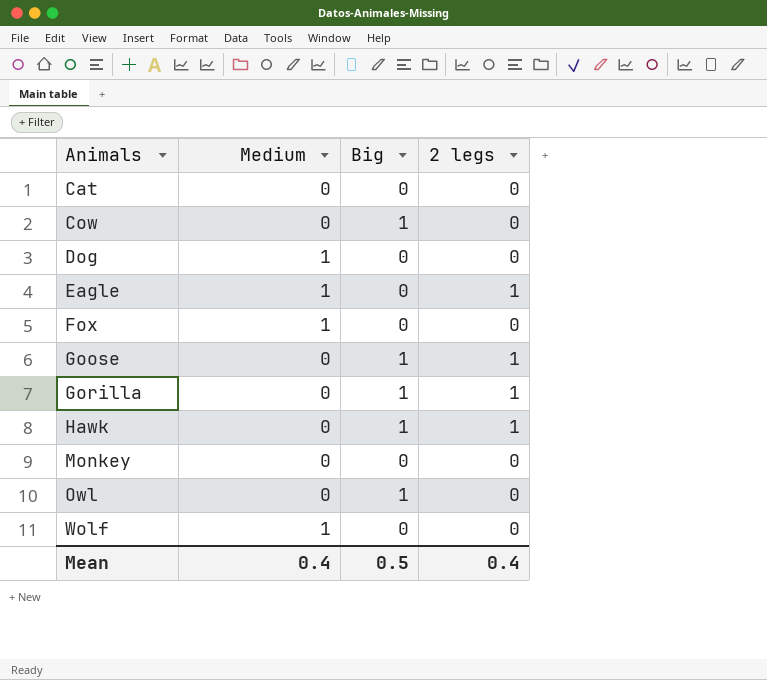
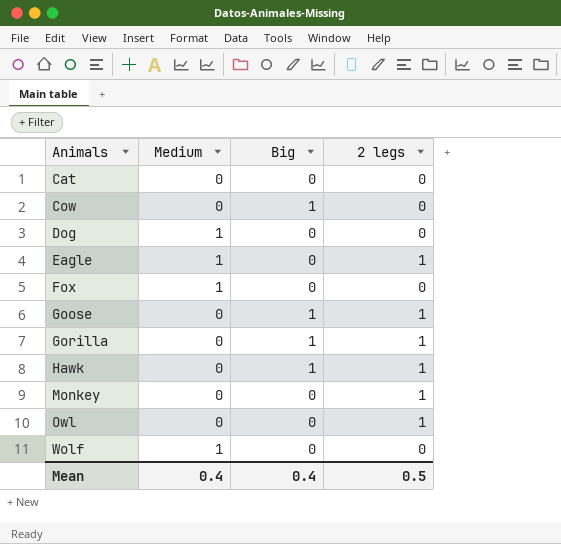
Monkey | 2 legs: 0 -> 1
Owl | Big: 1 -> 0
Owl | 2 legs: 0 -> 1
Mean | Big: 0.5 -> 0.4
Mean | 2 legs: 0.4 -> 0.5

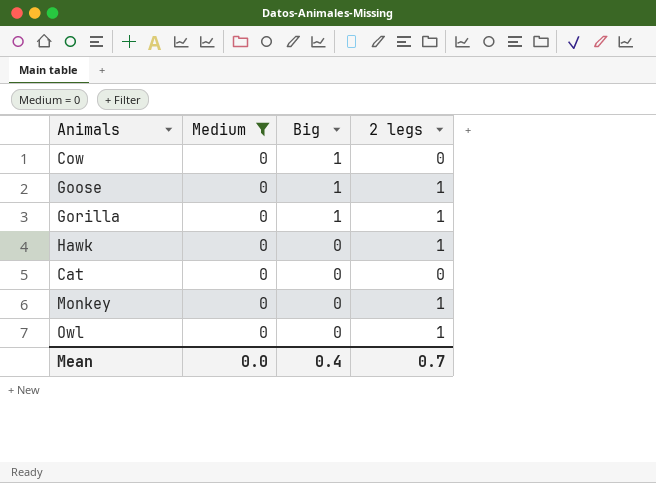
filter: none -> Medium = 0
row order: Animals ascending -> Big descending
Hawk | Big: 1 -> 0
Mean | Medium: 0.4 -> 0.0
Mean | 2 legs: 0.5 -> 0.7

